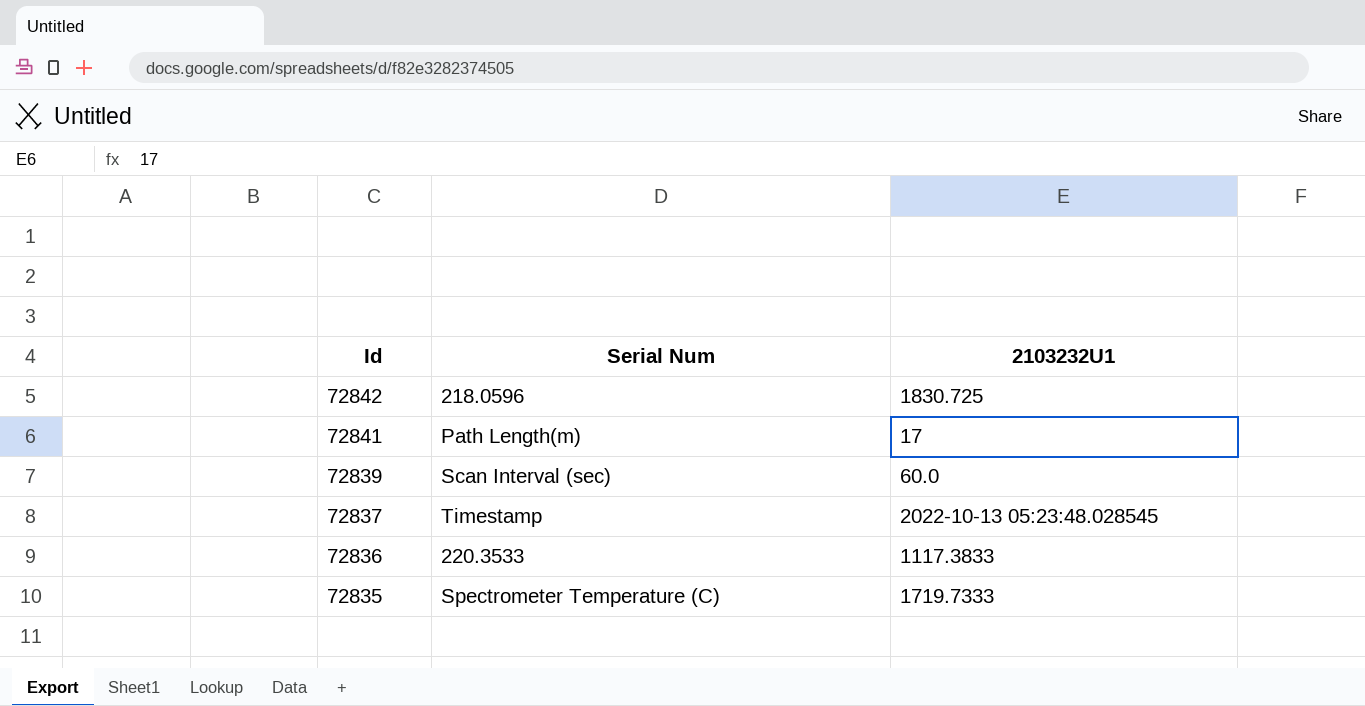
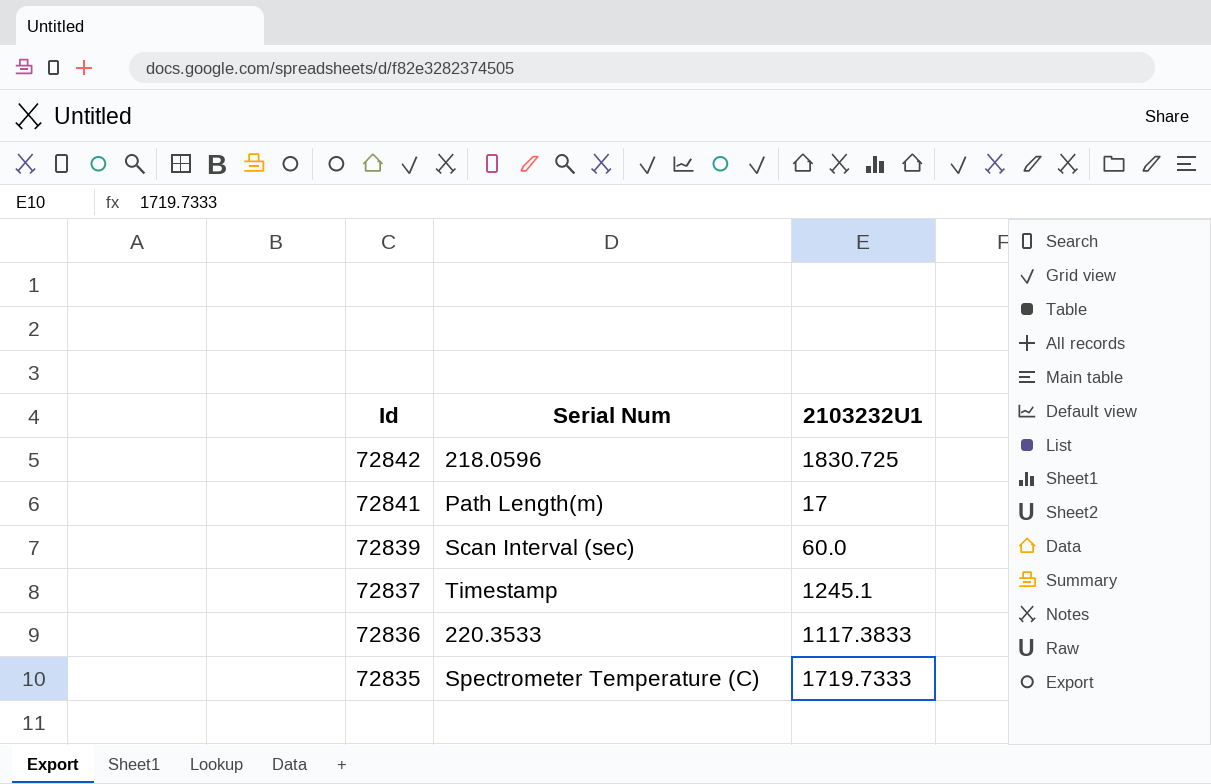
72837 | 2103232U1: 2022-10-13 05:23:48.028545 -> 1245.1

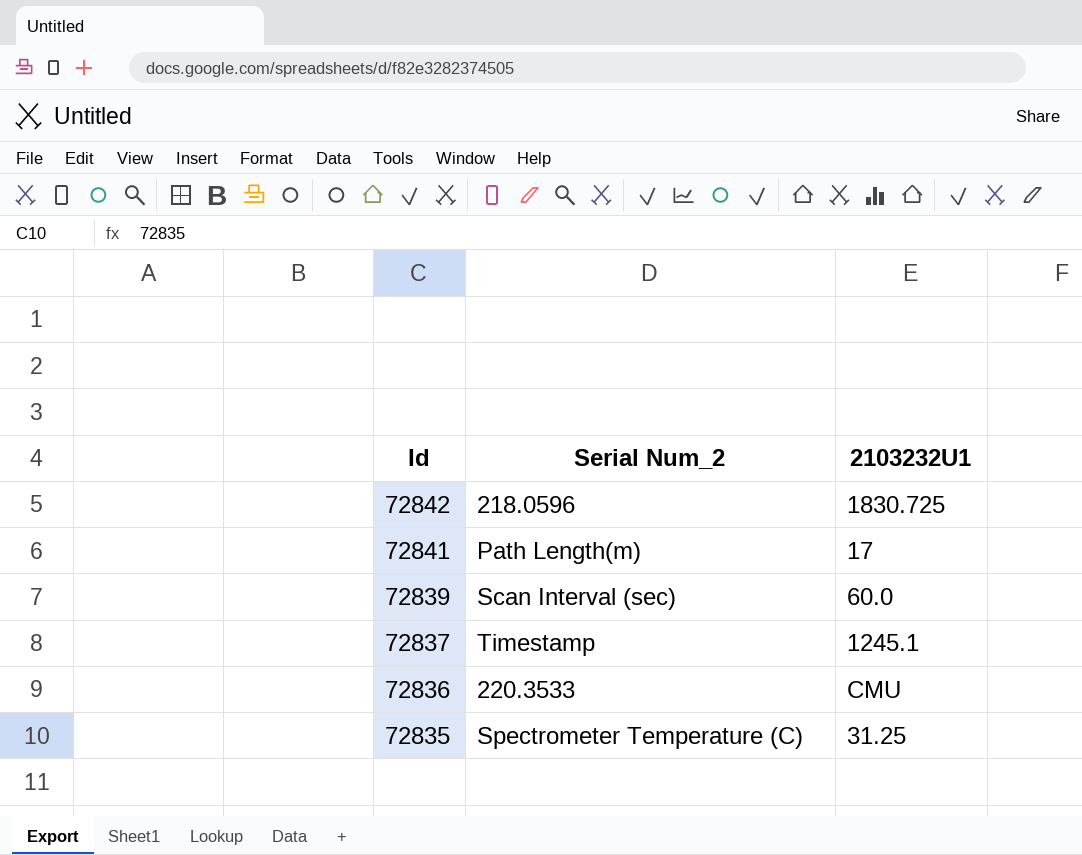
column name: Serial Num -> Serial Num_2
72836 | 2103232U1: 1117.3833 -> CMU
72835 | 2103232U1: 1719.7333 -> 31.25

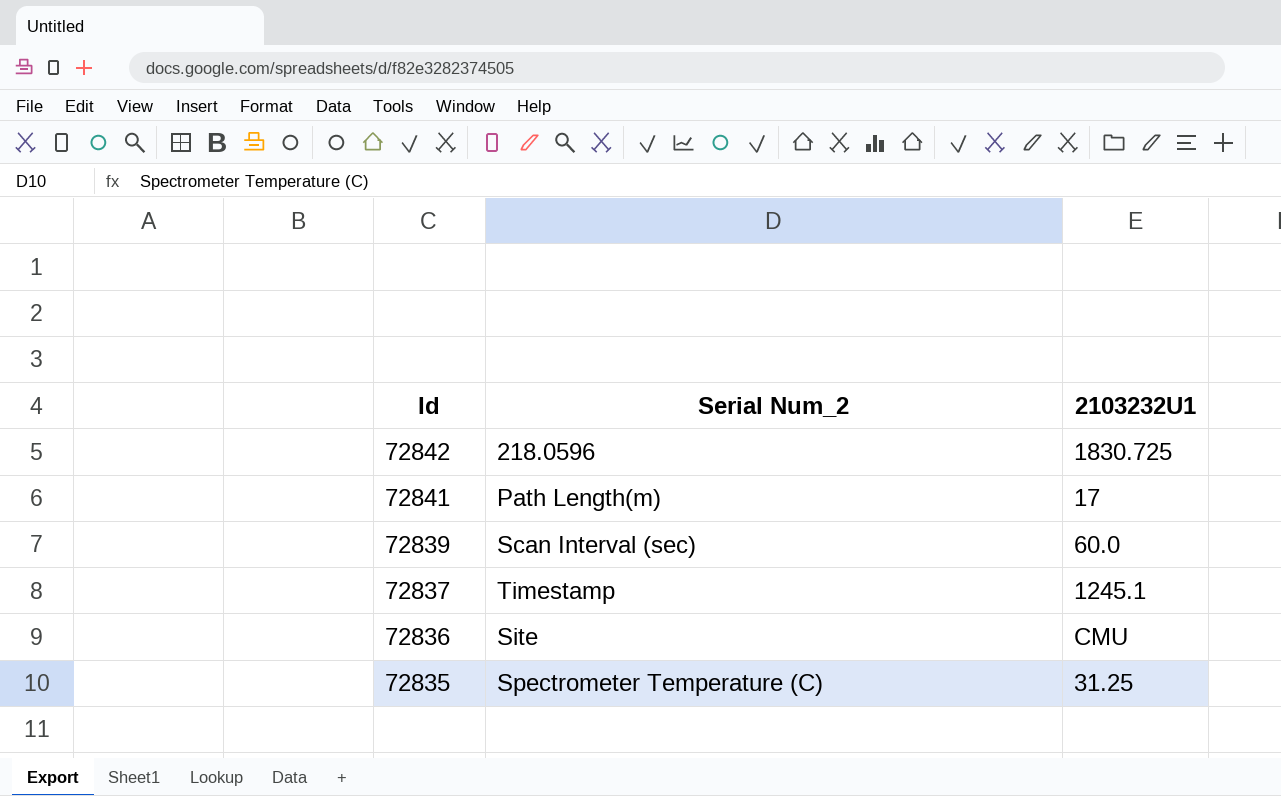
72836 | Serial Num_2: 220.3533 -> Site

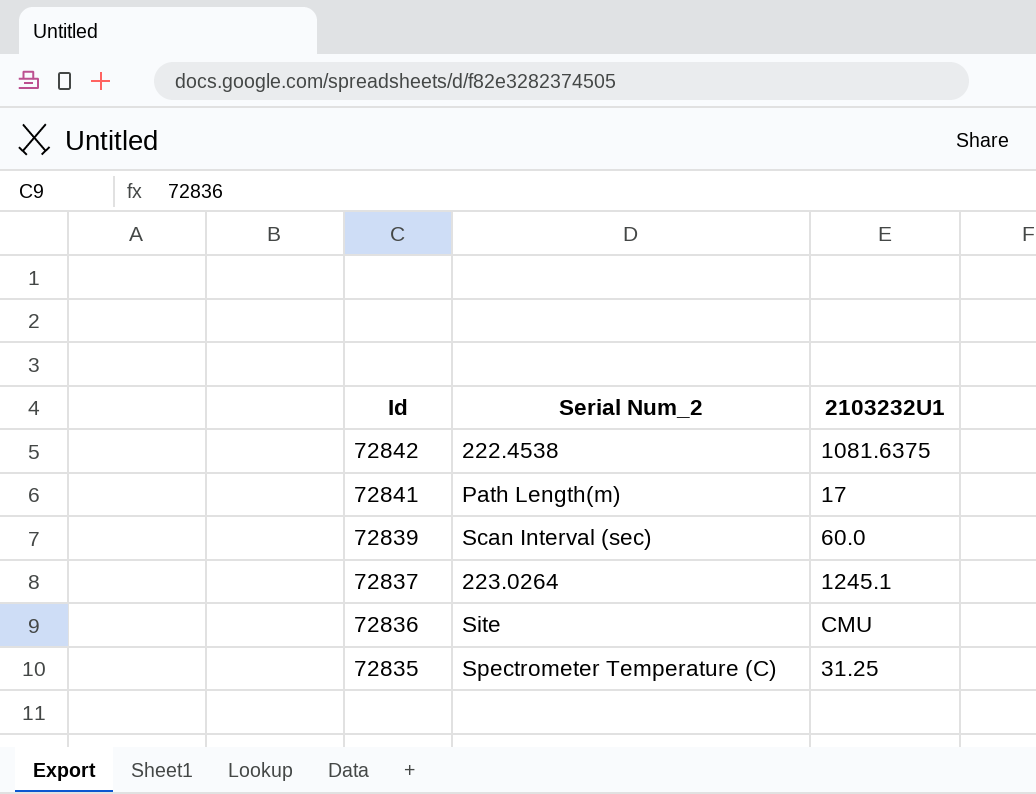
72842 | Serial Num_2: 218.0596 -> 222.4538
72842 | 2103232U1: 1830.725 -> 1081.6375
72837 | Serial Num_2: Timestamp -> 223.0264

